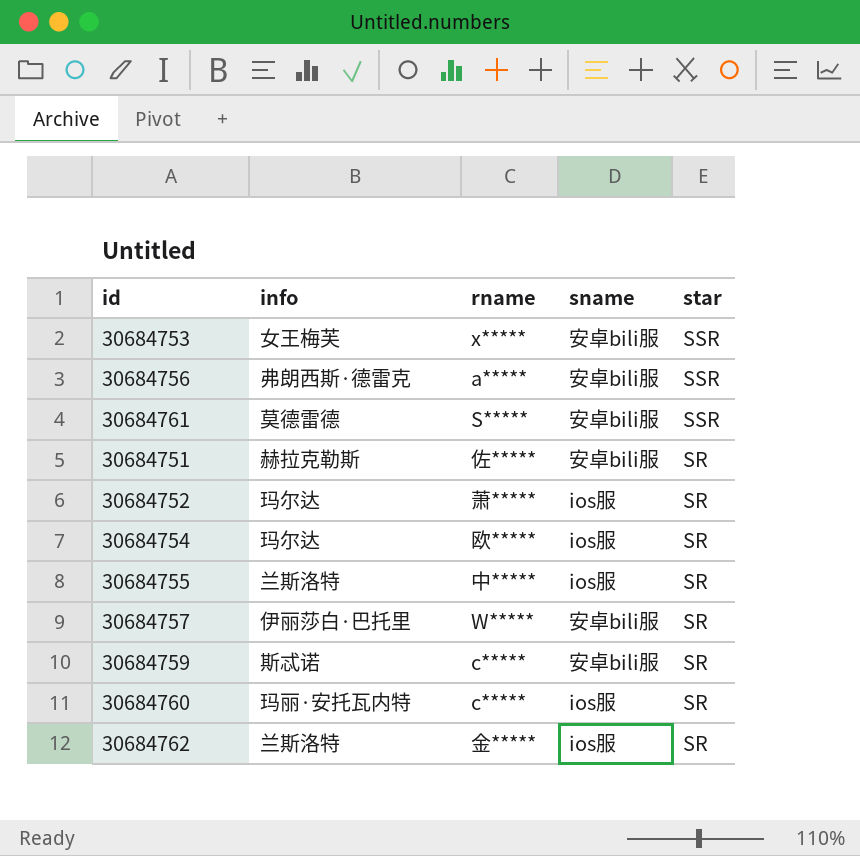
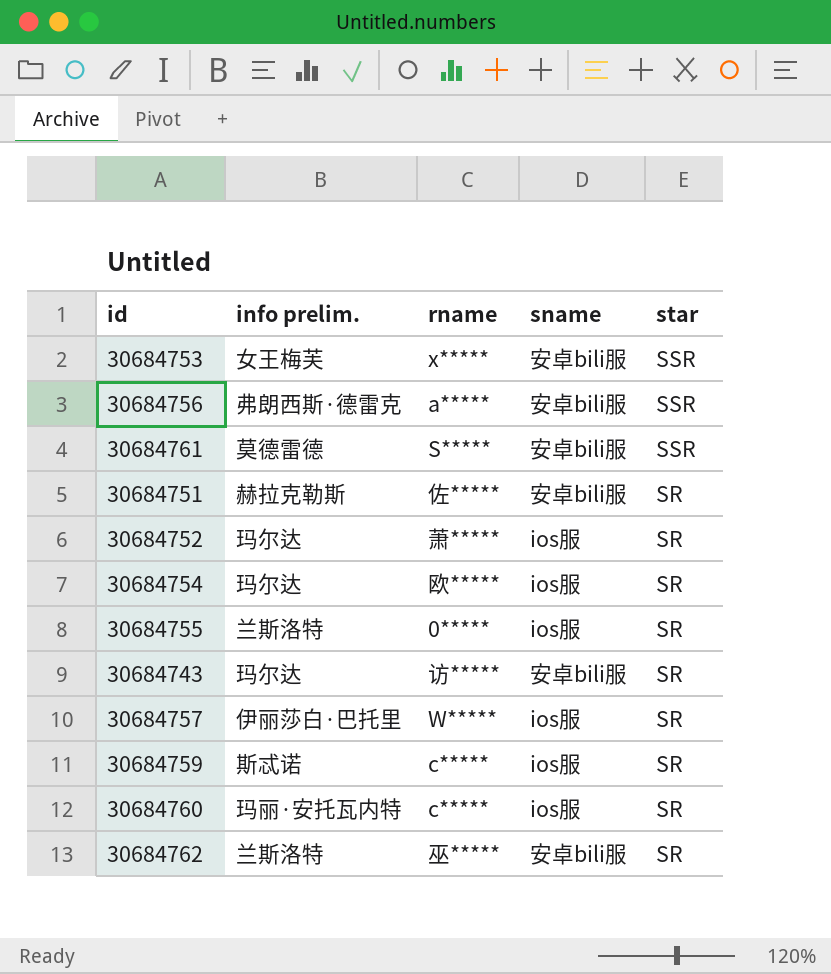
column name: info -> info prelim.
30684755 | rname: 中***** -> 0*****
row 30684743: none -> 玛尔达 | 访***** | 安卓bili服 | SR
30684757 | sname: 安卓bili服 -> ios服
30684759 | sname: 安卓bili服 -> ios服
30684762 | rname: 金***** -> 巫*****
30684762 | sname: ios服 -> 安卓bili服

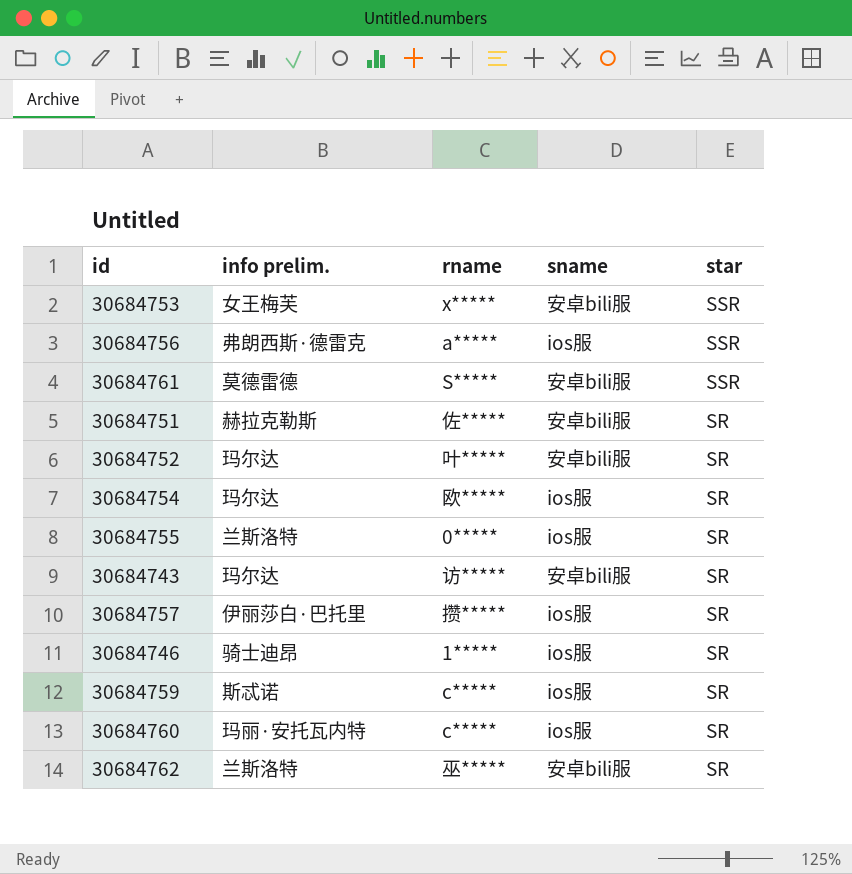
30684756 | sname: 安卓bili服 -> ios服
30684752 | rname: 萧***** -> 叶*****
30684752 | sname: ios服 -> 安卓bili服
30684757 | rname: W***** -> 攒*****
row 30684746: none -> 骑士迪昂 | 1***** | ios服 | SR

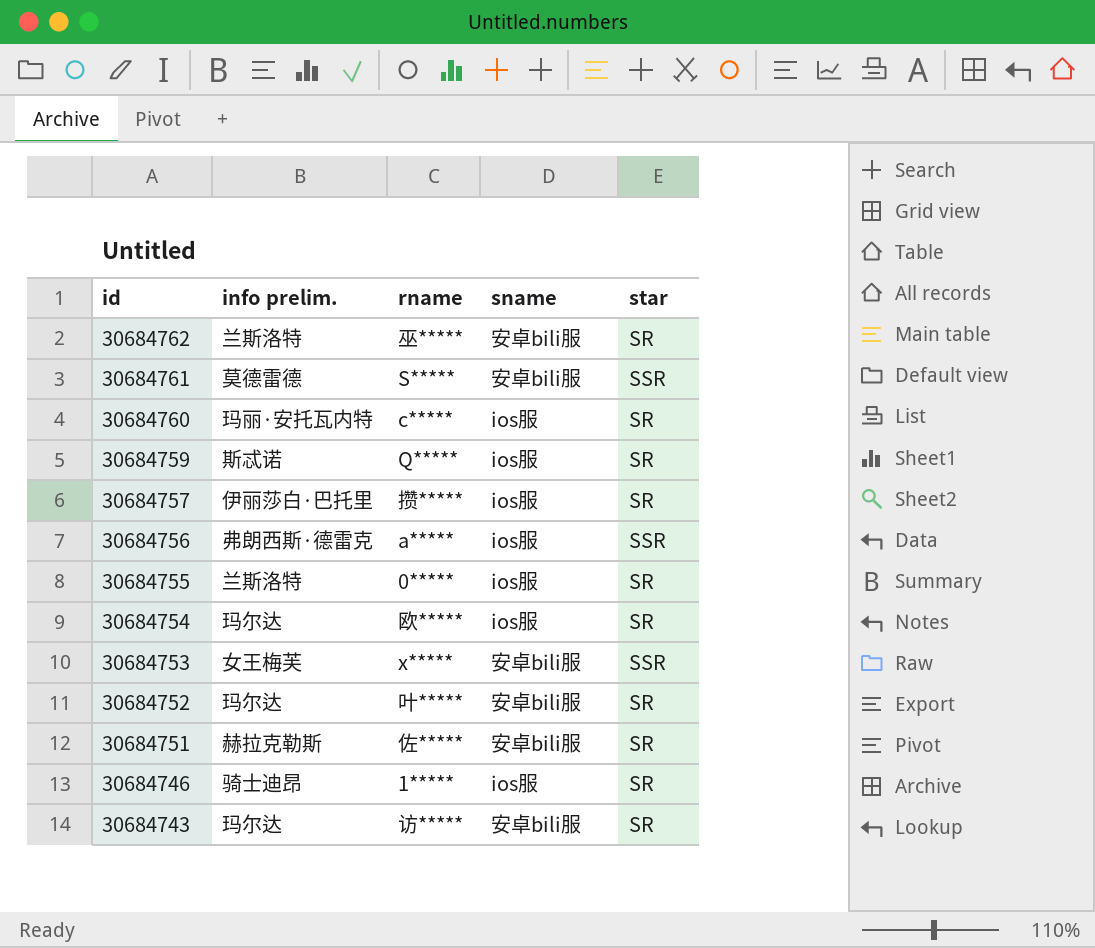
row order: star descending -> id descending
30684759 | rname: c***** -> Q*****

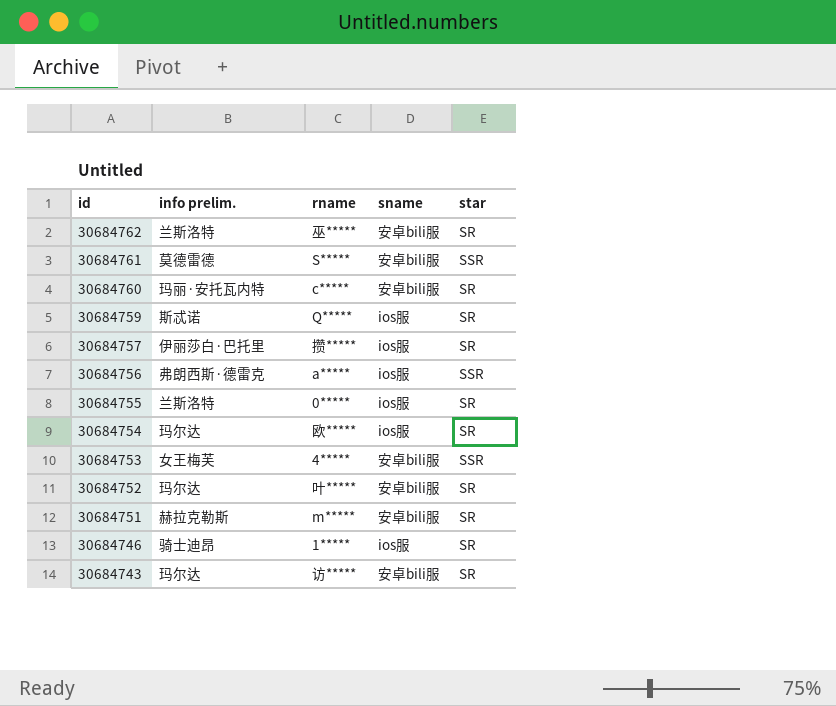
30684760 | sname: ios服 -> 安卓bili服
30684753 | rname: x***** -> 4*****
30684751 | rname: 佐***** -> m*****

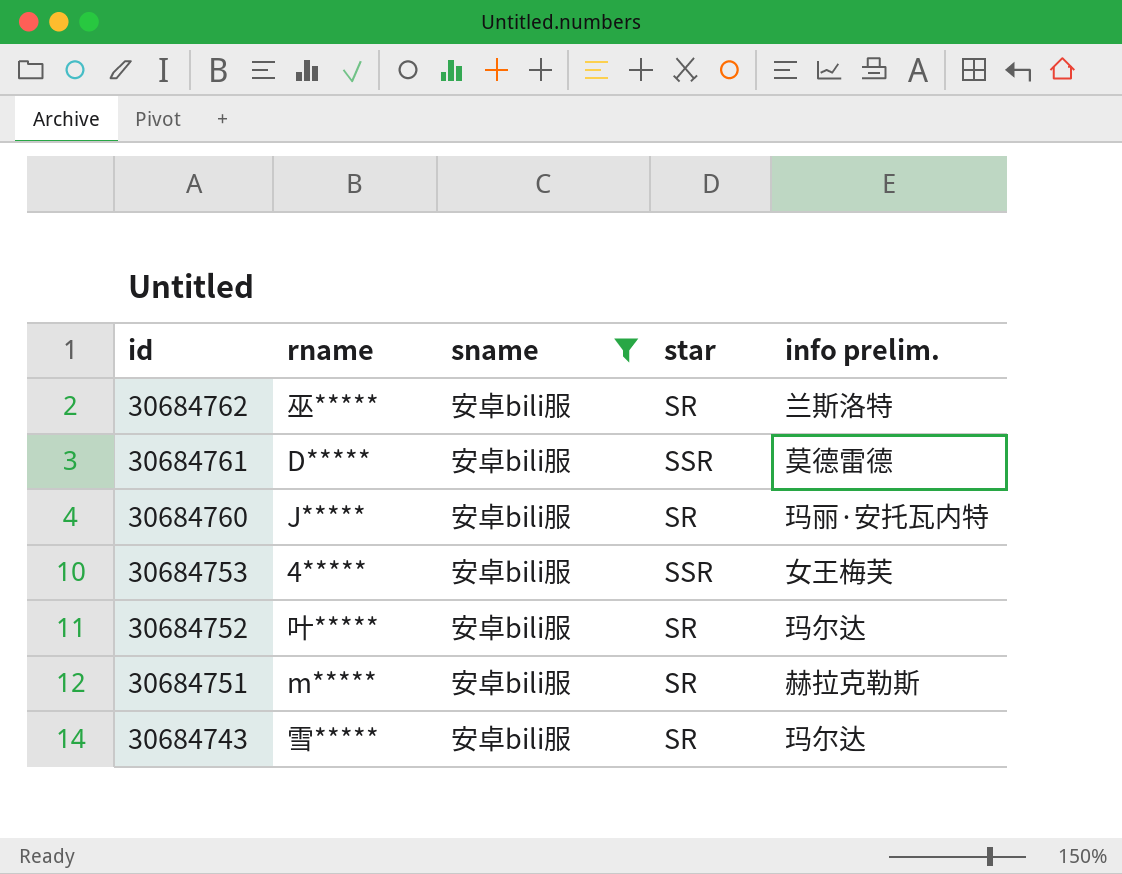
filter: none -> sname = 安卓bili服
column info prelim. | position: 2 -> 5
30684761 | rname: S***** -> D*****
30684760 | rname: c***** -> J*****
30684743 | rname: 访***** -> 雪*****

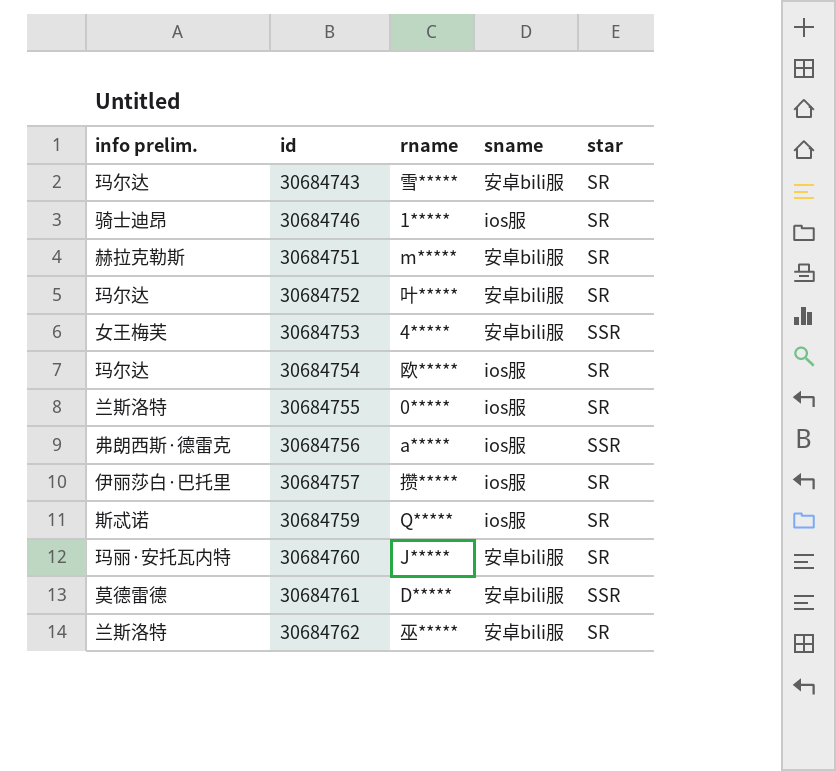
filter: sname = 安卓bili服 -> none
row order: id descending -> id ascending
column info prelim. | position: 5 -> 1

